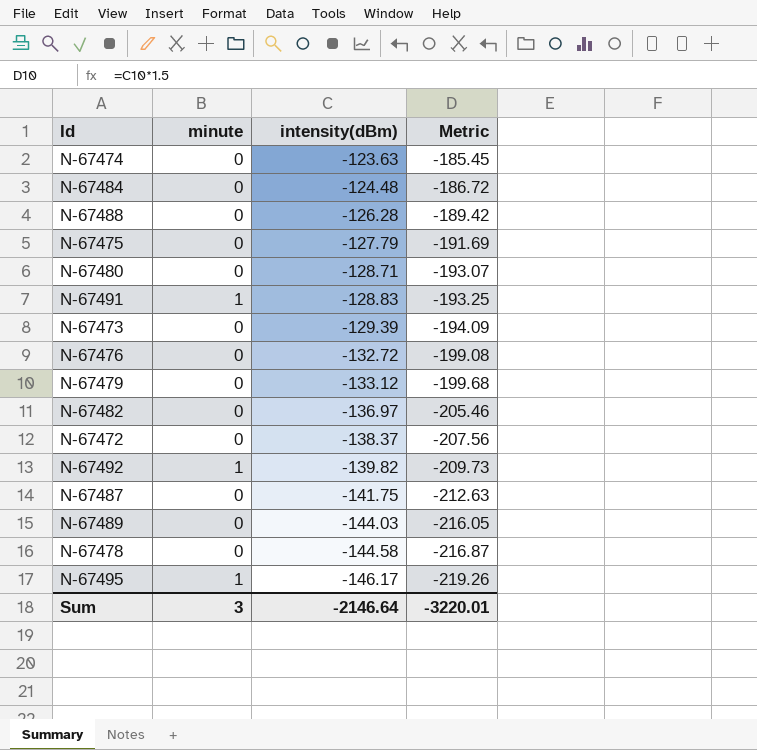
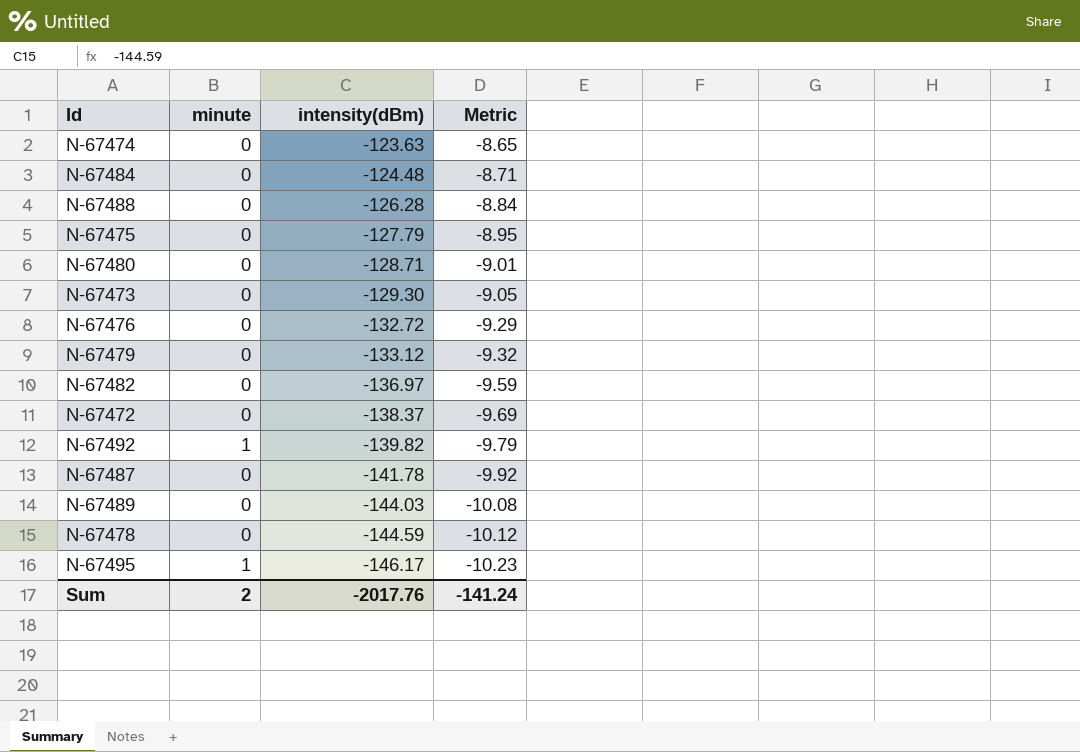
column Metric | formula: [intensity(dBm)] * 1.5 -> [intensity(dBm)] * 0.07
row N-67491: 1 | -128.83 | -193.25 -> none
N-67473 | intensity(dBm): -129.39 -> -129.30
N-67487 | intensity(dBm): -141.75 -> -141.78
N-67478 | intensity(dBm): -144.58 -> -144.59
Sum | minute: 3 -> 2
Sum | intensity(dBm): -2146.64 -> -2017.76
Sum | Metric: -3220.01 -> -141.24

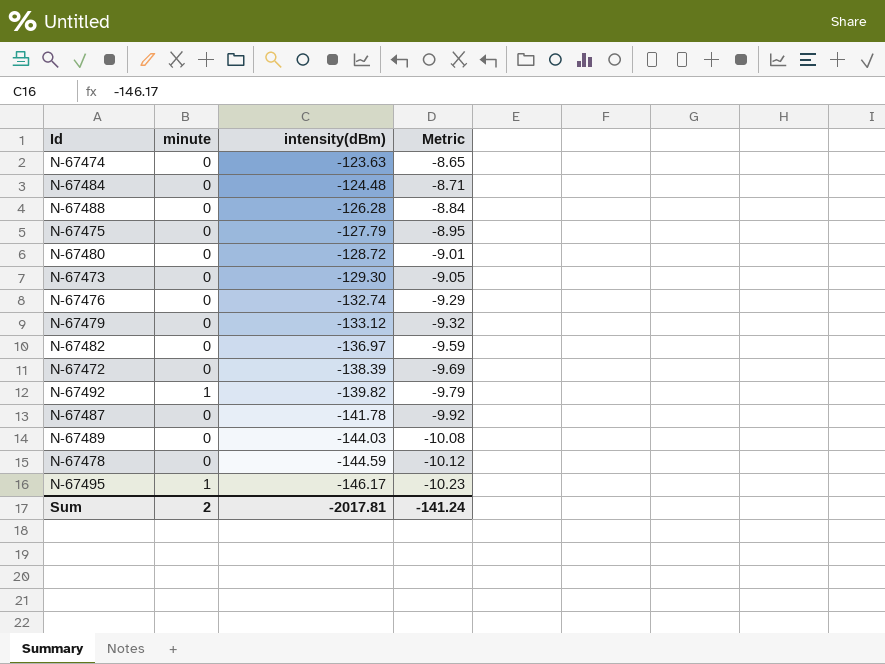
N-67480 | intensity(dBm): -128.71 -> -128.72
N-67476 | intensity(dBm): -132.72 -> -132.74
N-67472 | intensity(dBm): -138.37 -> -138.39
Sum | intensity(dBm): -2017.76 -> -2017.81

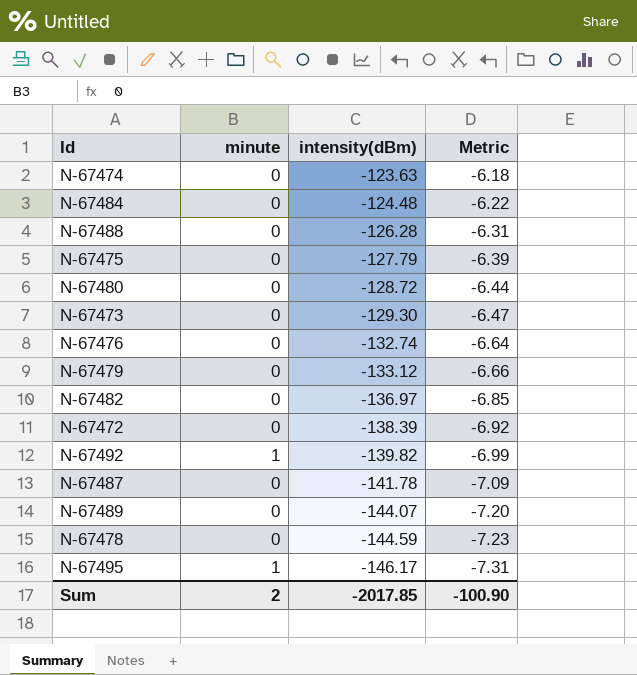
column Metric | formula: [intensity(dBm)] * 0.07 -> [intensity(dBm)] * 0.05
N-67489 | intensity(dBm): -144.03 -> -144.07
Sum | intensity(dBm): -2017.81 -> -2017.85
Sum | Metric: -141.24 -> -100.90

